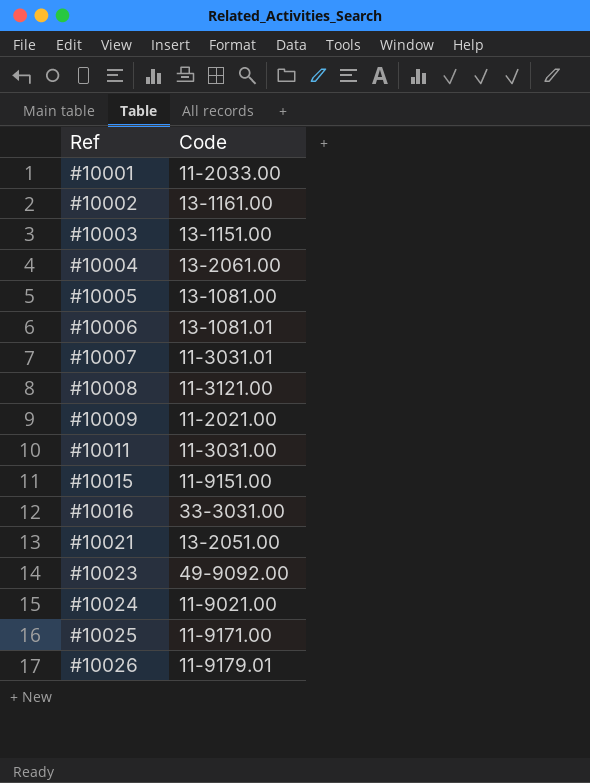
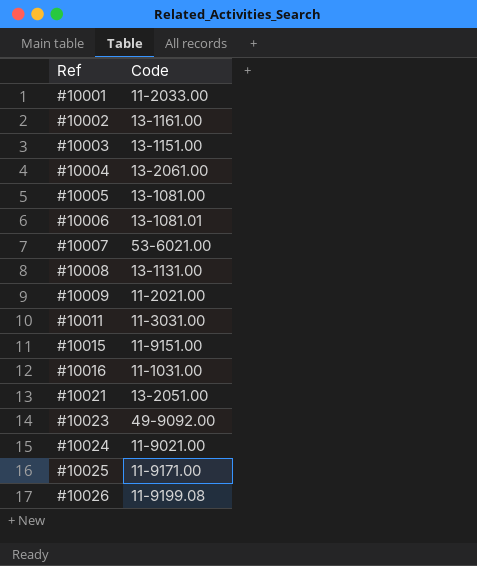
#10007 | Code: 11-3031.01 -> 53-6021.00
#10008 | Code: 11-3121.00 -> 13-1131.00
#10016 | Code: 33-3031.00 -> 11-1031.00
#10026 | Code: 11-9179.01 -> 11-9199.08

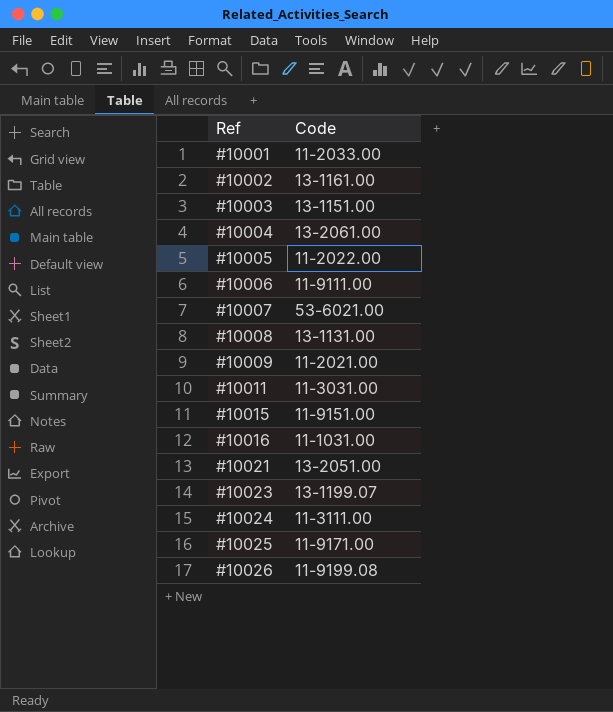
#10005 | Code: 13-1081.00 -> 11-2022.00
#10006 | Code: 13-1081.01 -> 11-9111.00
#10023 | Code: 49-9092.00 -> 13-1199.07
#10024 | Code: 11-9021.00 -> 11-3111.00

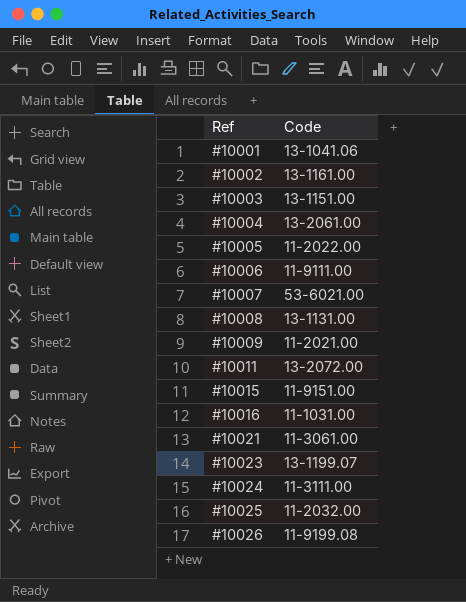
#10001 | Code: 11-2033.00 -> 13-1041.06
#10011 | Code: 11-3031.00 -> 13-2072.00
#10021 | Code: 13-2051.00 -> 11-3061.00
#10025 | Code: 11-9171.00 -> 11-2032.00

